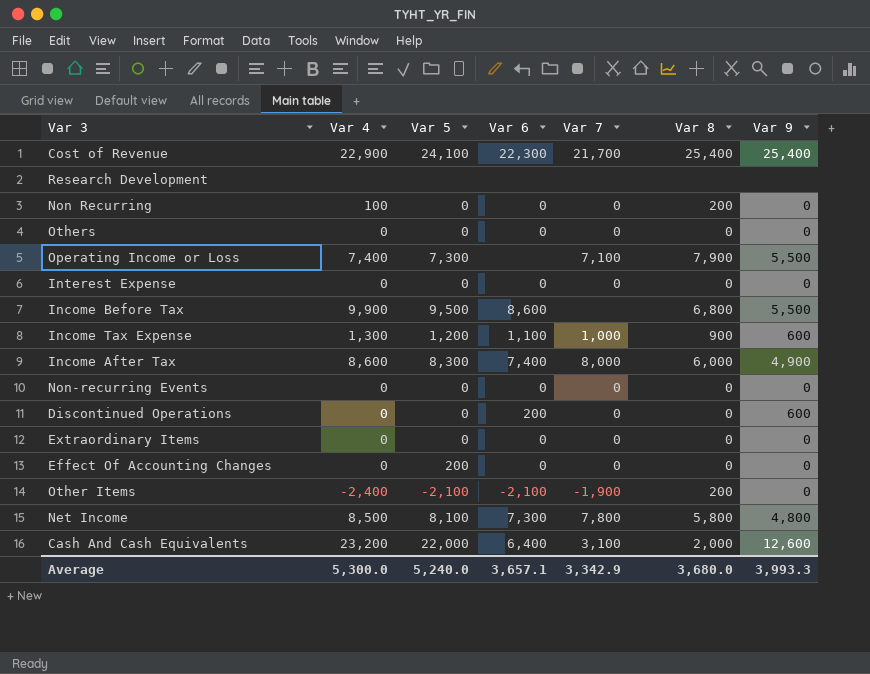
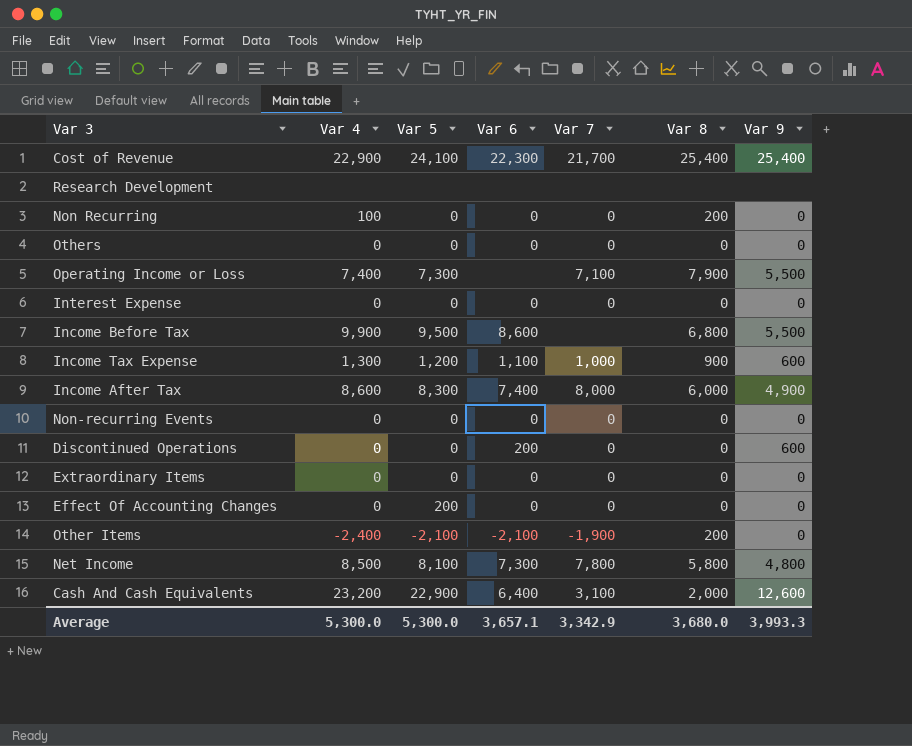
Cash And Cash Equivalents | Var 5: 22,000 -> 22,900
Average | Var 5: 5,240.0 -> 5,300.0

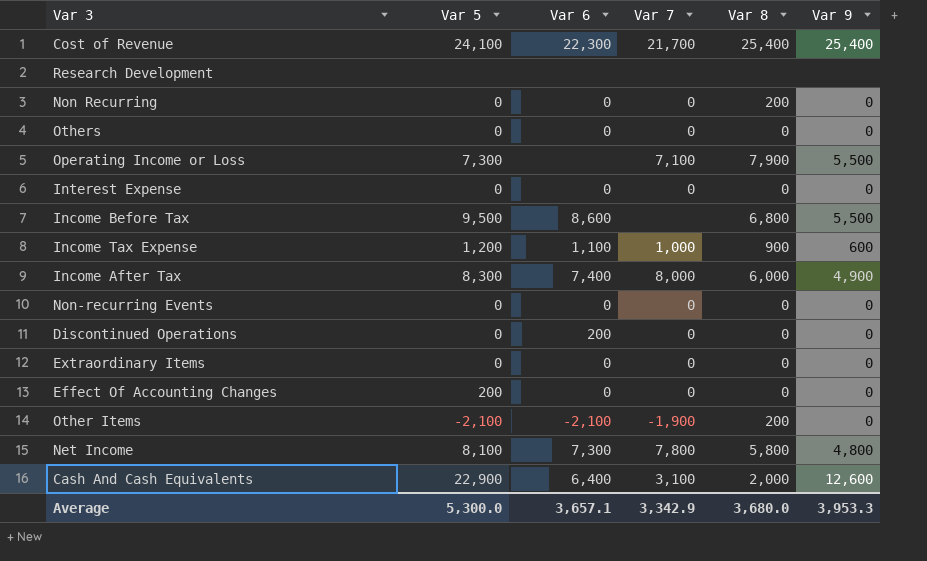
column Var 4 | position: 2 -> none
Discontinued Operations | Var 9: 600 -> 0
Average | Var 9: 3,993.3 -> 3,953.3

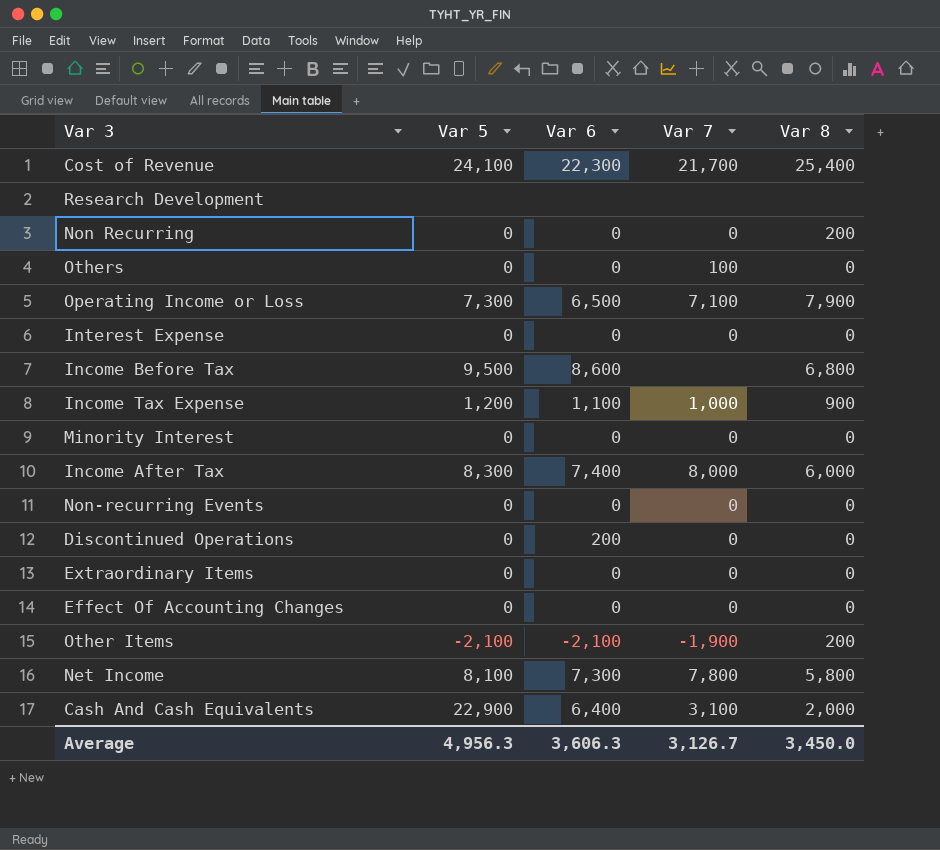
column Var 9 | position: 6 -> none
Others | Var 7: 0 -> 100
Operating Income or Loss | Var 6: none -> 6,500
row Minority Interest: none -> 0 | 0 | 0 | 0
Effect Of Accounting Changes | Var 5: 200 -> 0
Average | Var 5: 5,300.0 -> 4,956.3
Average | Var 6: 3,657.1 -> 3,606.3
Average | Var 7: 3,342.9 -> 3,126.7
Average | Var 8: 3,680.0 -> 3,450.0

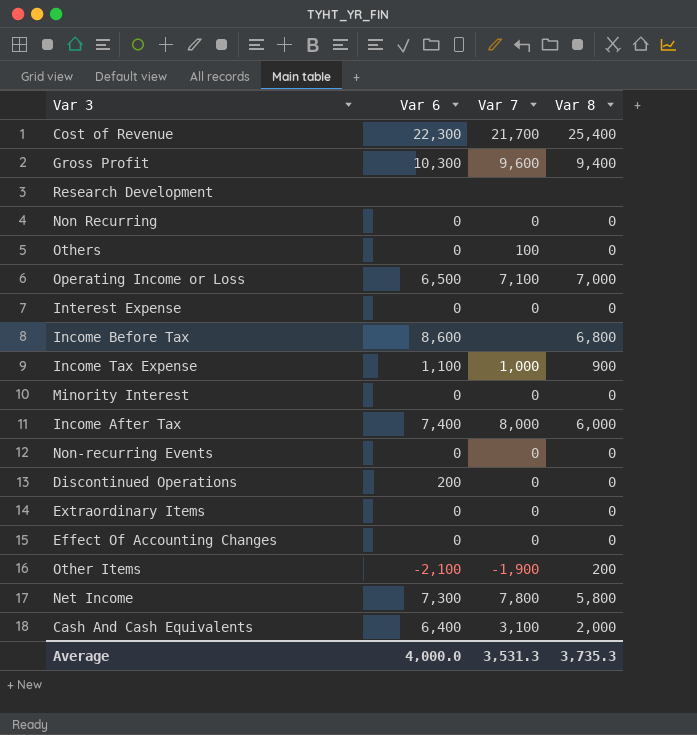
column Var 5 | position: 2 -> none
row Gross Profit: none -> 10,300 | 9,600 | 9,400
Non Recurring | Var 8: 200 -> 0
Operating Income or Loss | Var 8: 7,900 -> 7,000
Average | Var 6: 3,606.3 -> 4,000.0
Average | Var 7: 3,126.7 -> 3,531.3
Average | Var 8: 3,450.0 -> 3,735.3

